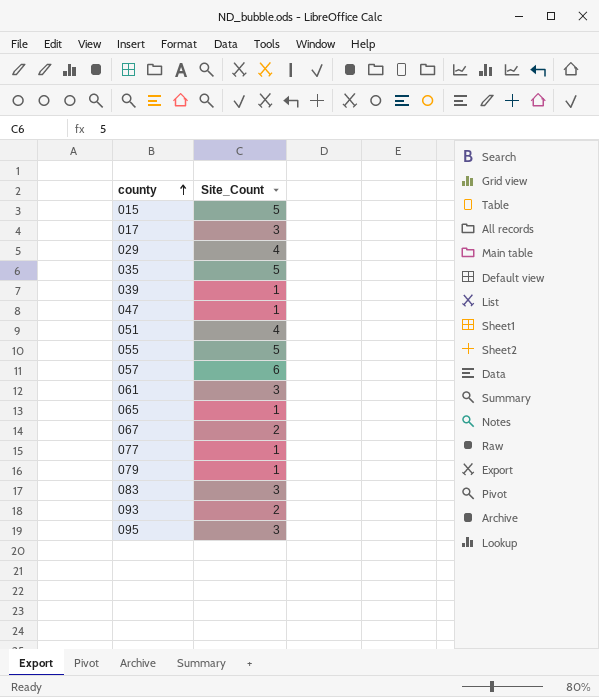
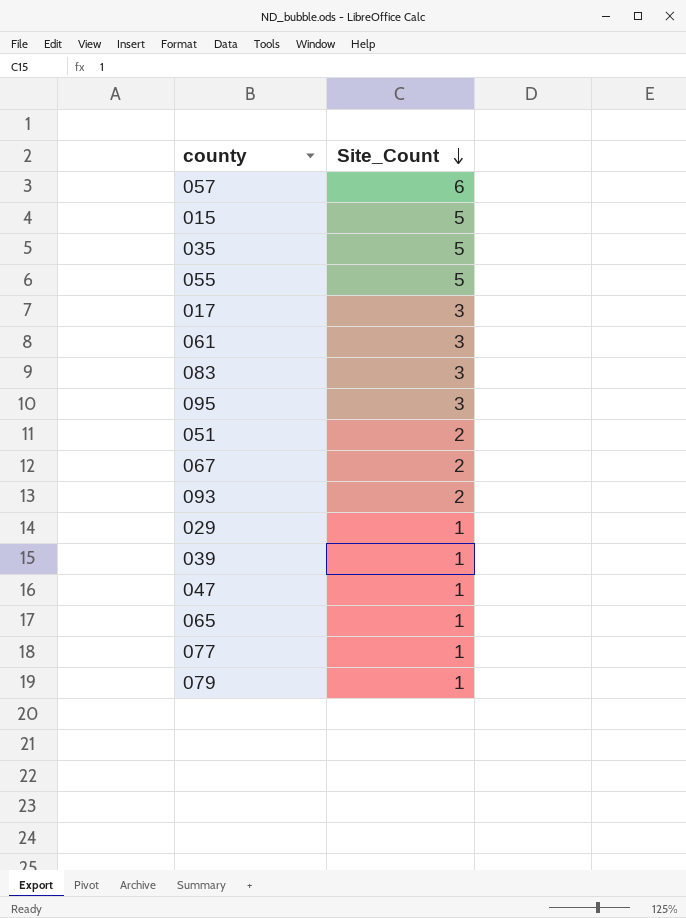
row order: county ascending -> Site_Count descending
051 | Site_Count: 4 -> 2
029 | Site_Count: 4 -> 1

